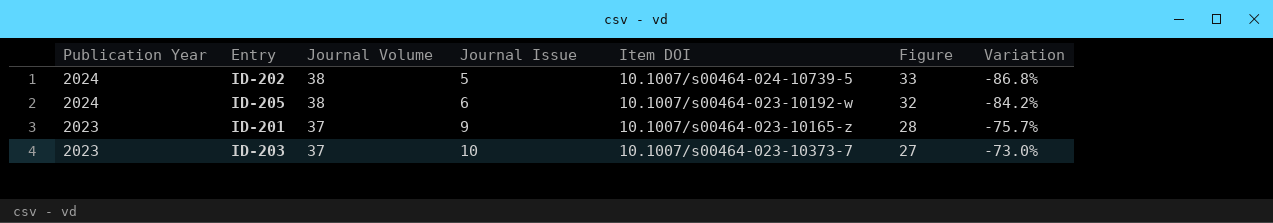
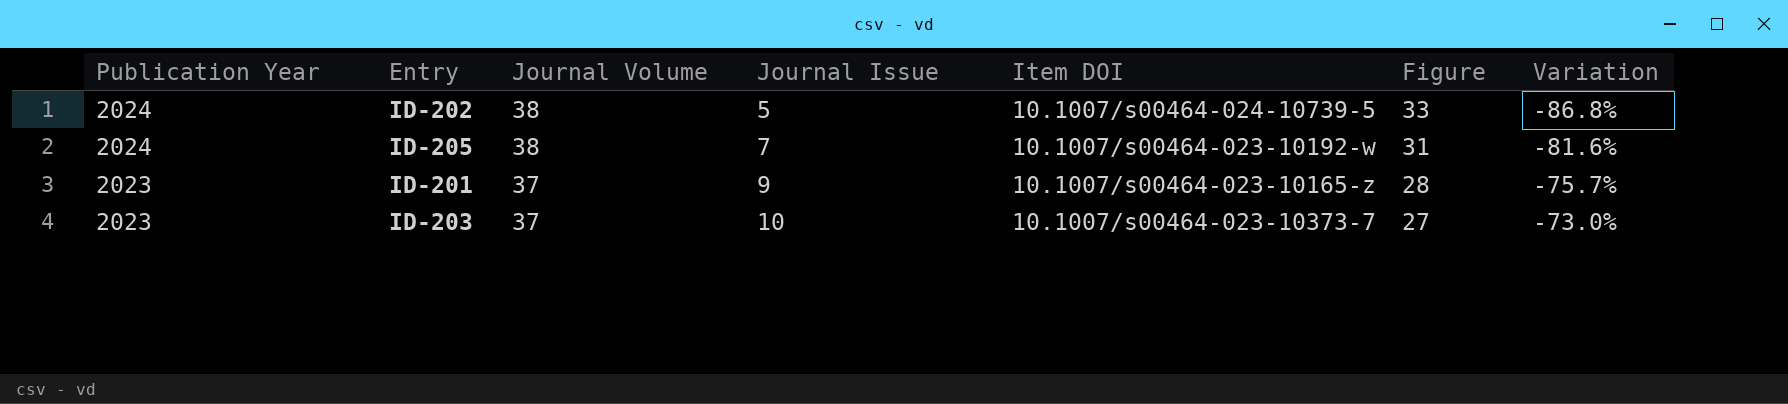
ID-205 | Journal Issue: 6 -> 7
ID-205 | Figure: 32 -> 31
ID-205 | Variation: -84.2% -> -81.6%

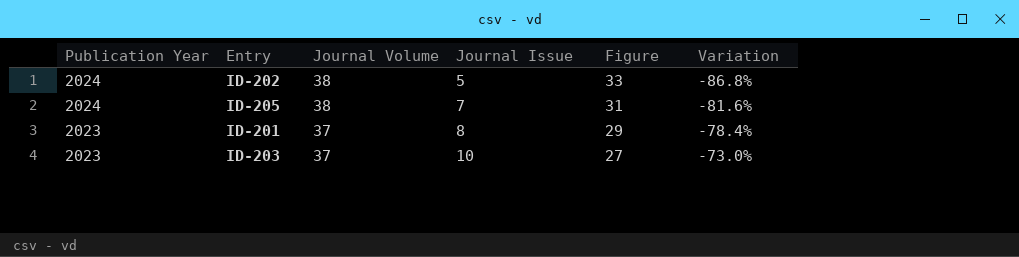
column Item DOI | position: 5 -> none
ID-201 | Journal Issue: 9 -> 8
ID-201 | Figure: 28 -> 29
ID-201 | Variation: -75.7% -> -78.4%

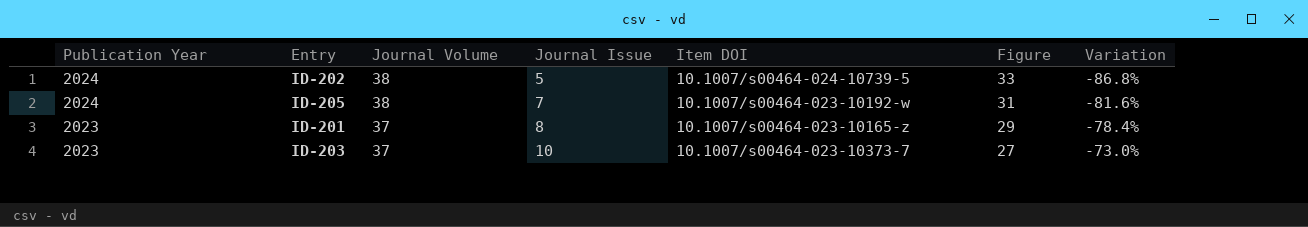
column Item DOI | position: none -> 5

